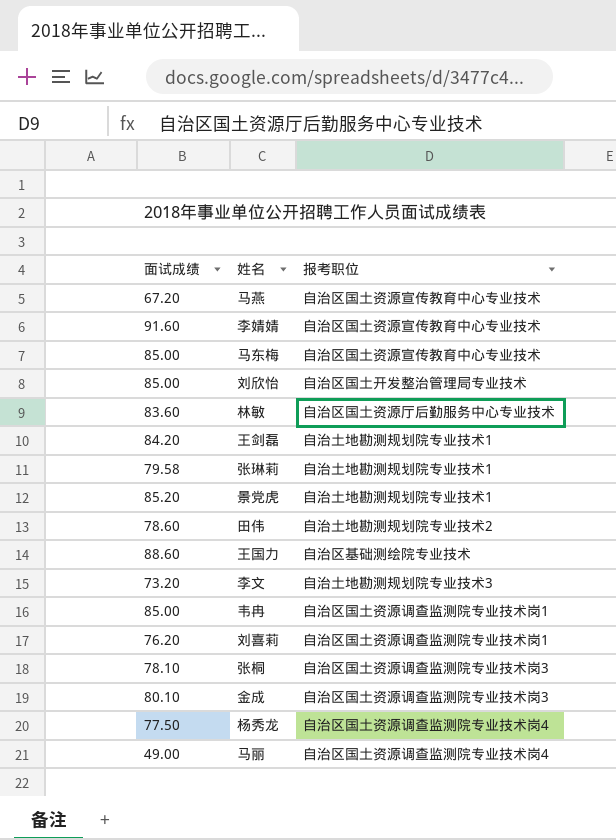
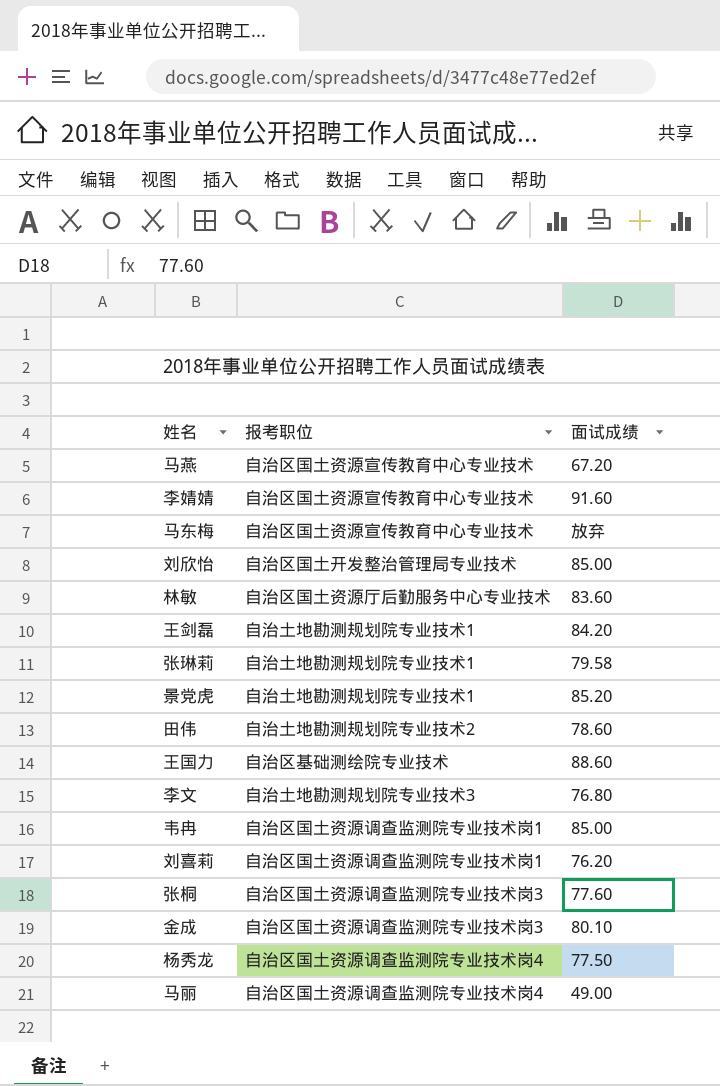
column 面试成绩 | position: 1 -> 3
马东梅 | 面试成绩: 85.00 -> 放弃
李文 | 面试成绩: 73.20 -> 76.80
张桐 | 面试成绩: 78.10 -> 77.60

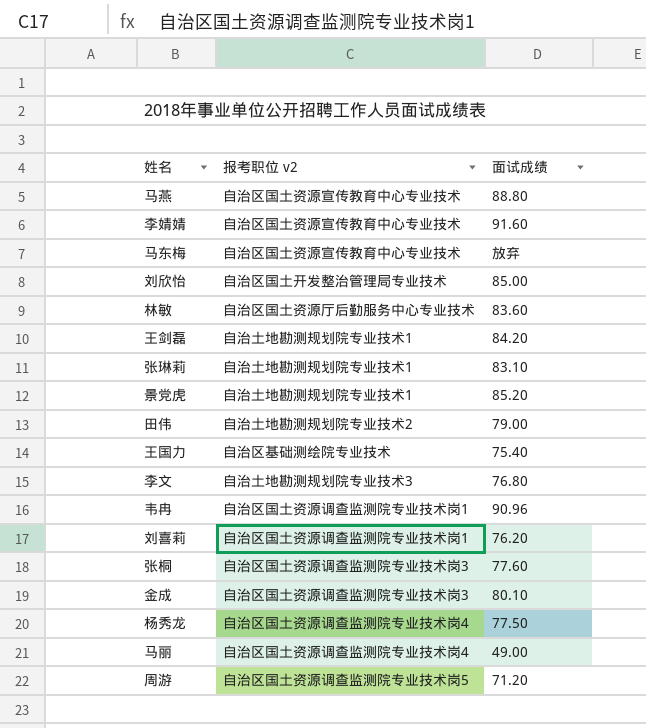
column name: 报考职位 -> 报考职位 v2
马燕 | 面试成绩: 67.20 -> 88.80
张琳莉 | 面试成绩: 79.58 -> 83.10
田伟 | 面试成绩: 78.60 -> 79.00
王国力 | 面试成绩: 88.60 -> 75.40
韦冉 | 面试成绩: 85.00 -> 90.96
row 周游: none -> 自治区国土资源调查监测院专业技术岗5 | 71.20

